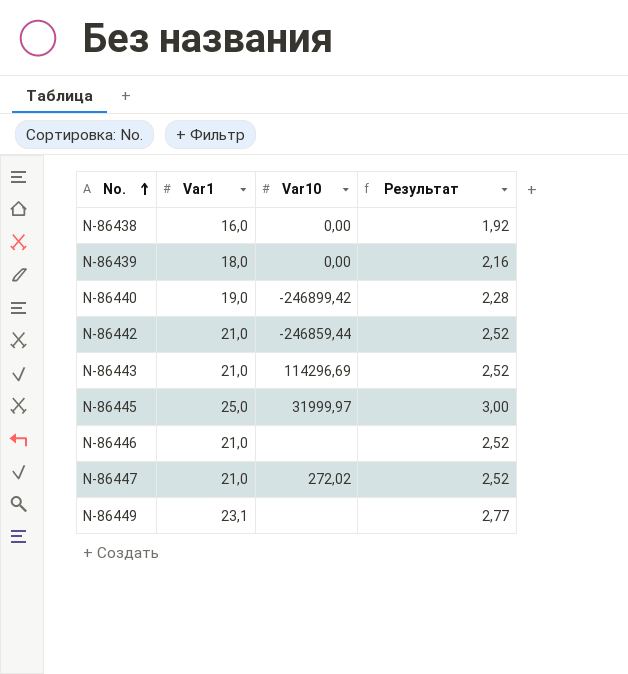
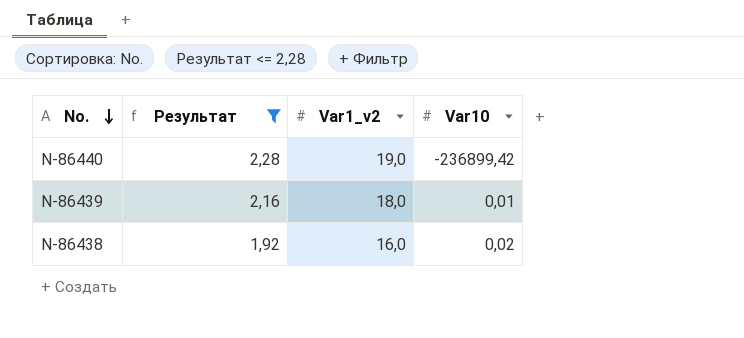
filter: none -> Результат <= 2,28
row order: No. ascending -> No. descending
column Результат | position: 4 -> 2
column name: Var1 -> Var1_v2
N-86440 | Var10: -246899,42 -> -236899,42
N-86439 | Var10: 0,00 -> 0,01
N-86438 | Var10: 0,00 -> 0,02

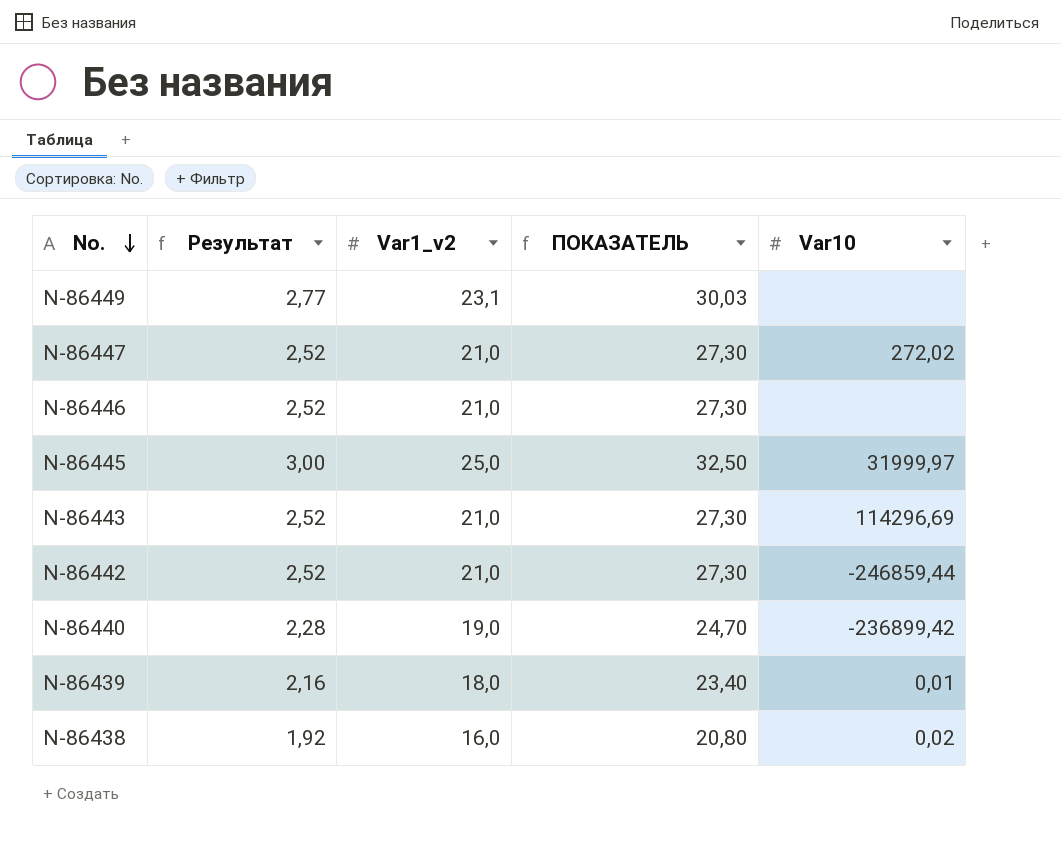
filter: Результат <= 2,28 -> none
column ПОКАЗАТЕЛЬ | formula: none -> [Var1_v2] * 1,3

